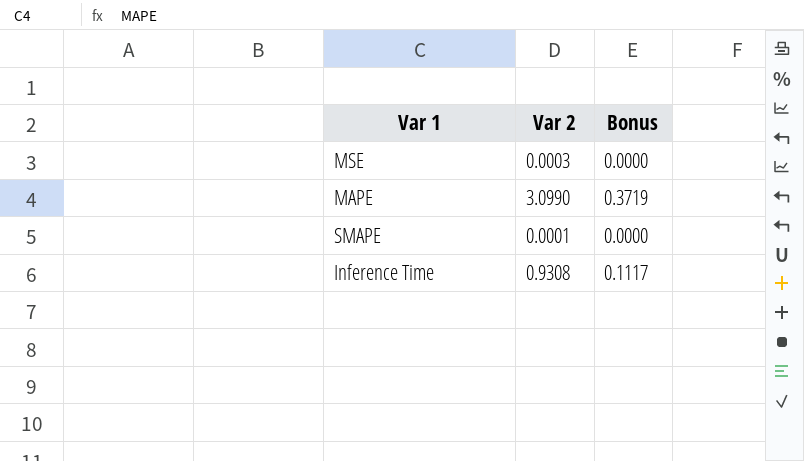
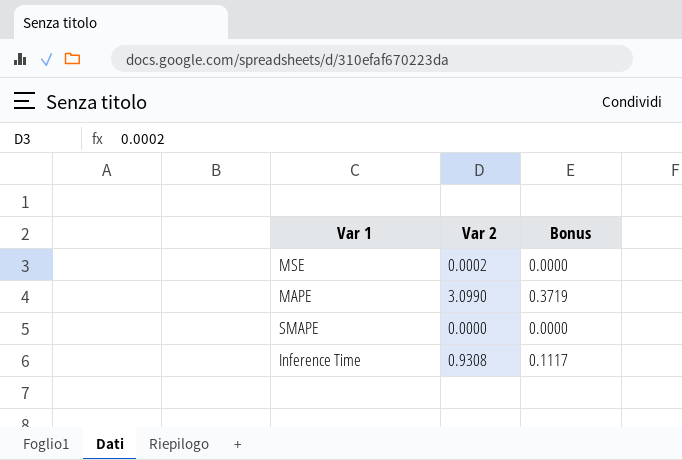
MSE | Var 2: 0.0003 -> 0.0002
SMAPE | Var 2: 0.0001 -> 0.0000

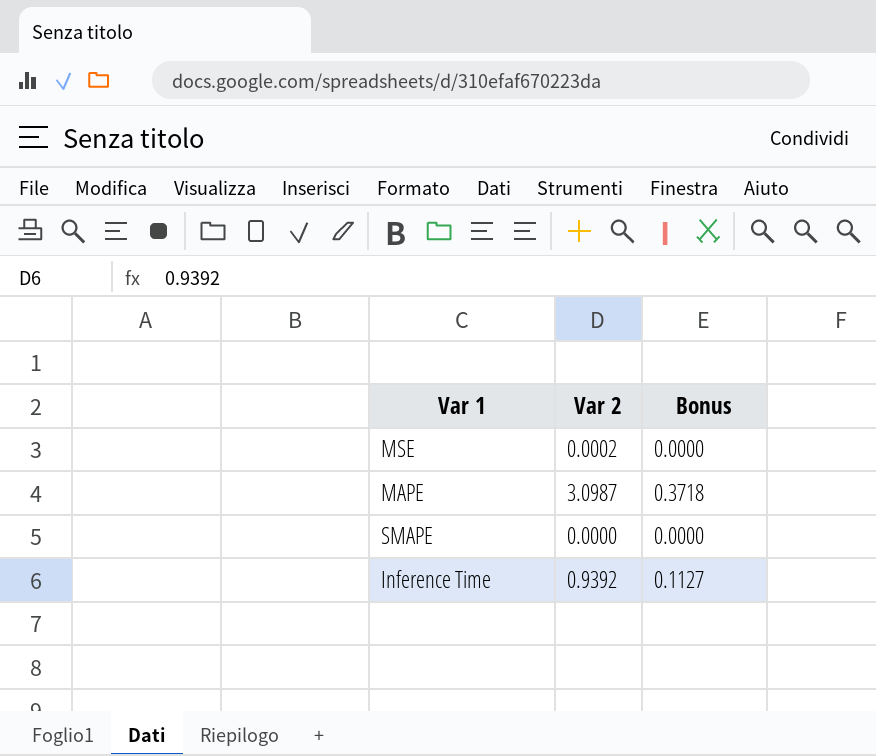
MAPE | Var 2: 3.0990 -> 3.0987
MAPE | Bonus: 0.3719 -> 0.3718
Inference Time | Var 2: 0.9308 -> 0.9392
Inference Time | Bonus: 0.1117 -> 0.1127

